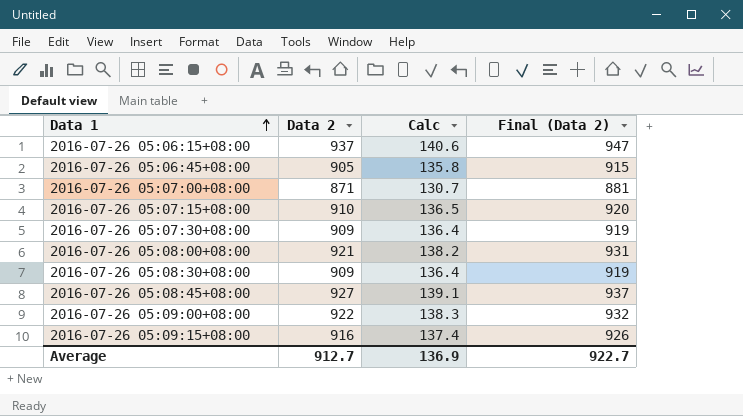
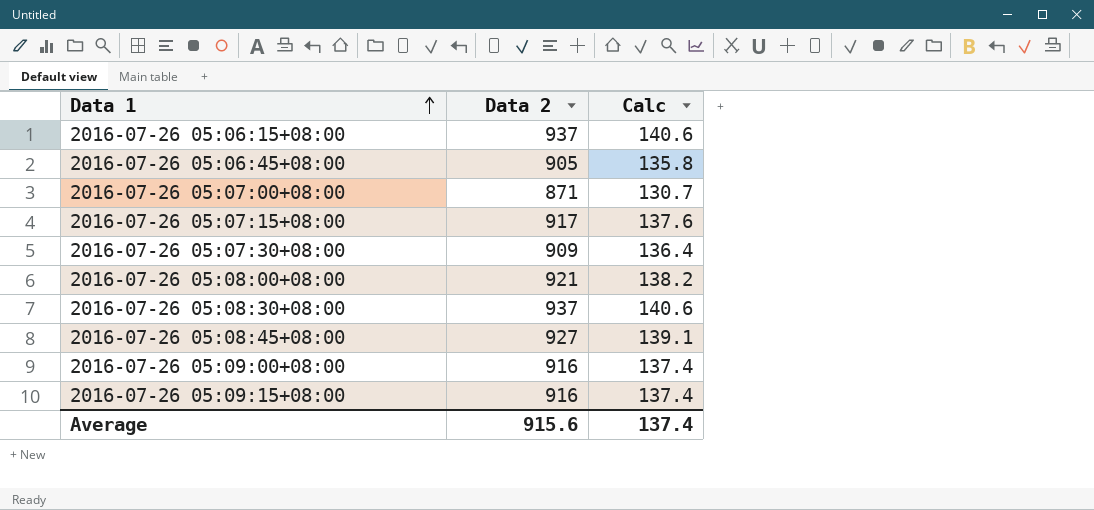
column Final (Data 2) | formula: [Data 2] + 10 -> none
2016-07-26 05:07:15+08:00 | Data 2: 910 -> 917
2016-07-26 05:07:15+08:00 | Calc: 136.5 -> 137.6
2016-07-26 05:08:30+08:00 | Data 2: 909 -> 937
2016-07-26 05:08:30+08:00 | Calc: 136.4 -> 140.6
2016-07-26 05:09:00+08:00 | Data 2: 922 -> 916
2016-07-26 05:09:00+08:00 | Calc: 138.3 -> 137.4
Average | Data 2: 912.7 -> 915.6
Average | Calc: 136.9 -> 137.4

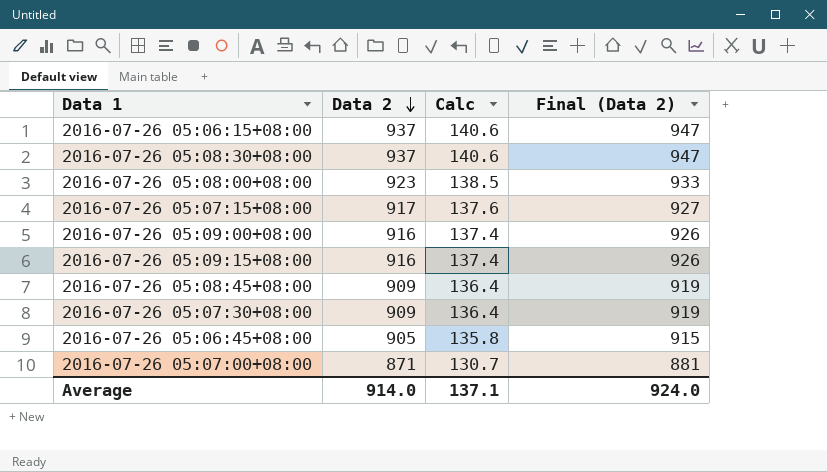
row order: Data 1 ascending -> Data 2 descending
column Final (Data 2) | formula: none -> [Data 2] + 10
2016-07-26 05:08:00+08:00 | Data 2: 921 -> 923
2016-07-26 05:08:00+08:00 | Calc: 138.2 -> 138.5
2016-07-26 05:08:45+08:00 | Data 2: 927 -> 909
2016-07-26 05:08:45+08:00 | Calc: 139.1 -> 136.4
Average | Data 2: 915.6 -> 914.0
Average | Calc: 137.4 -> 137.1

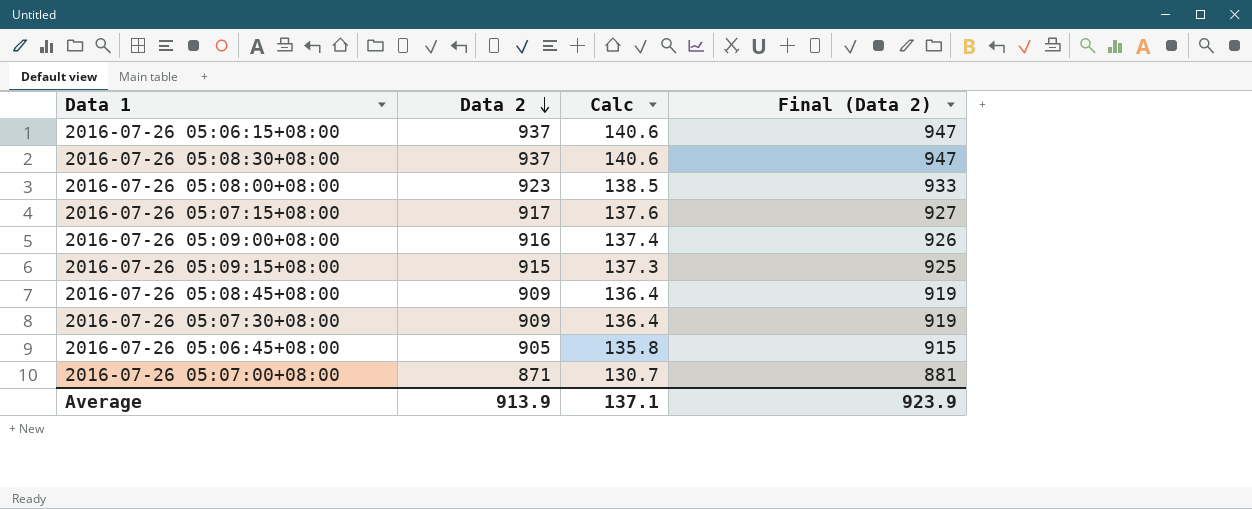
2016-07-26 05:09:15+08:00 | Data 2: 916 -> 915
2016-07-26 05:09:15+08:00 | Calc: 137.4 -> 137.3
2016-07-26 05:09:15+08:00 | Final (Data 2): 926 -> 925
Average | Data 2: 914.0 -> 913.9
Average | Final (Data 2): 924.0 -> 923.9

